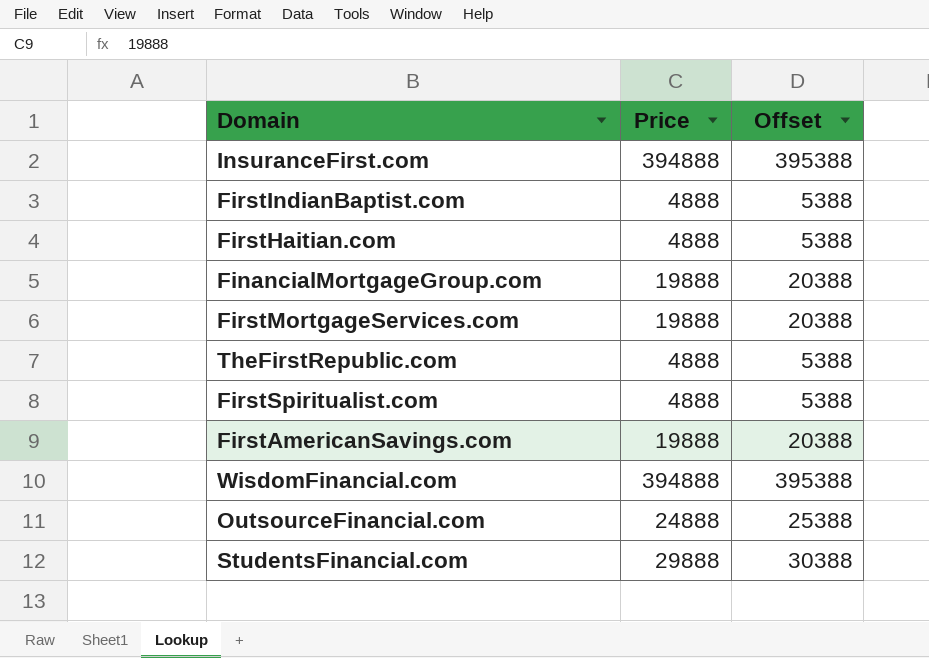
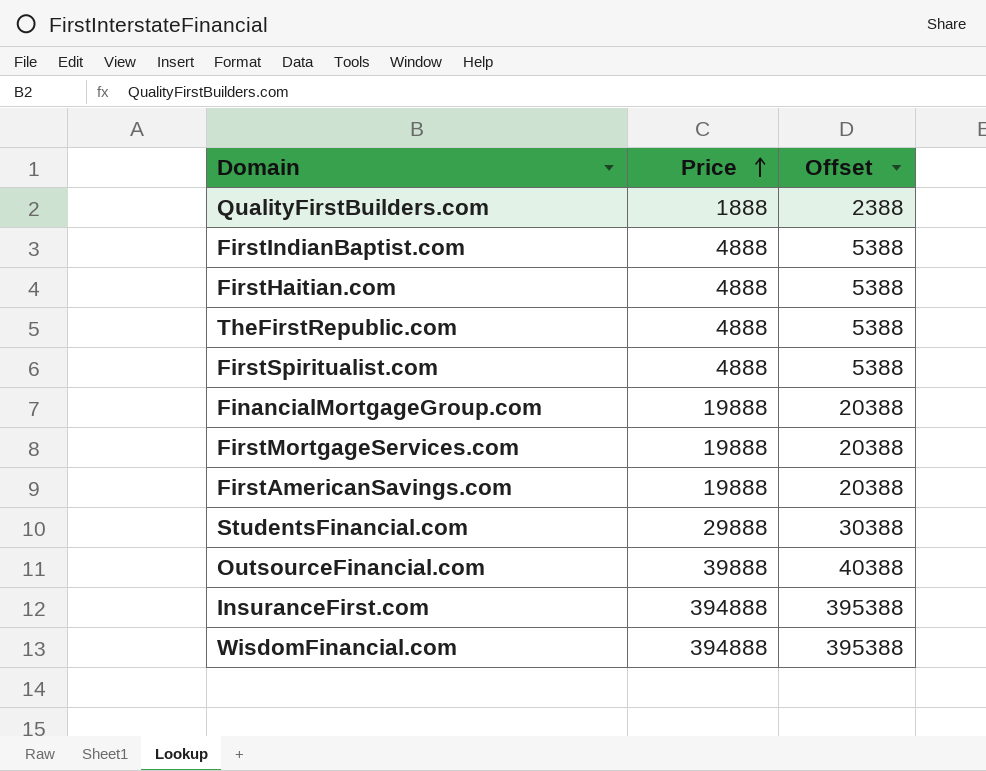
row order: none -> Price ascending
row QualityFirstBuilders.com: none -> 1888 | 2388
OutsourceFinancial.com | Price: 24888 -> 39888
OutsourceFinancial.com | Offset: 25388 -> 40388

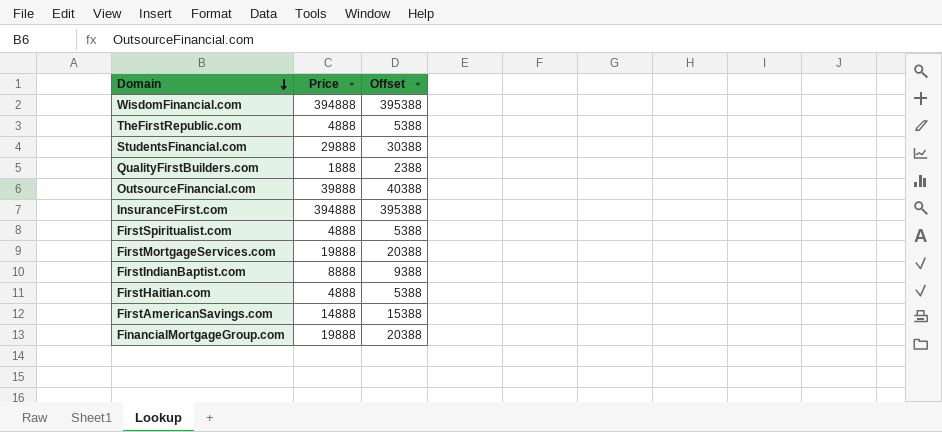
row order: Price ascending -> Domain descending
FirstIndianBaptist.com | Price: 4888 -> 8888
FirstIndianBaptist.com | Offset: 5388 -> 9388
FirstAmericanSavings.com | Price: 19888 -> 14888
FirstAmericanSavings.com | Offset: 20388 -> 15388

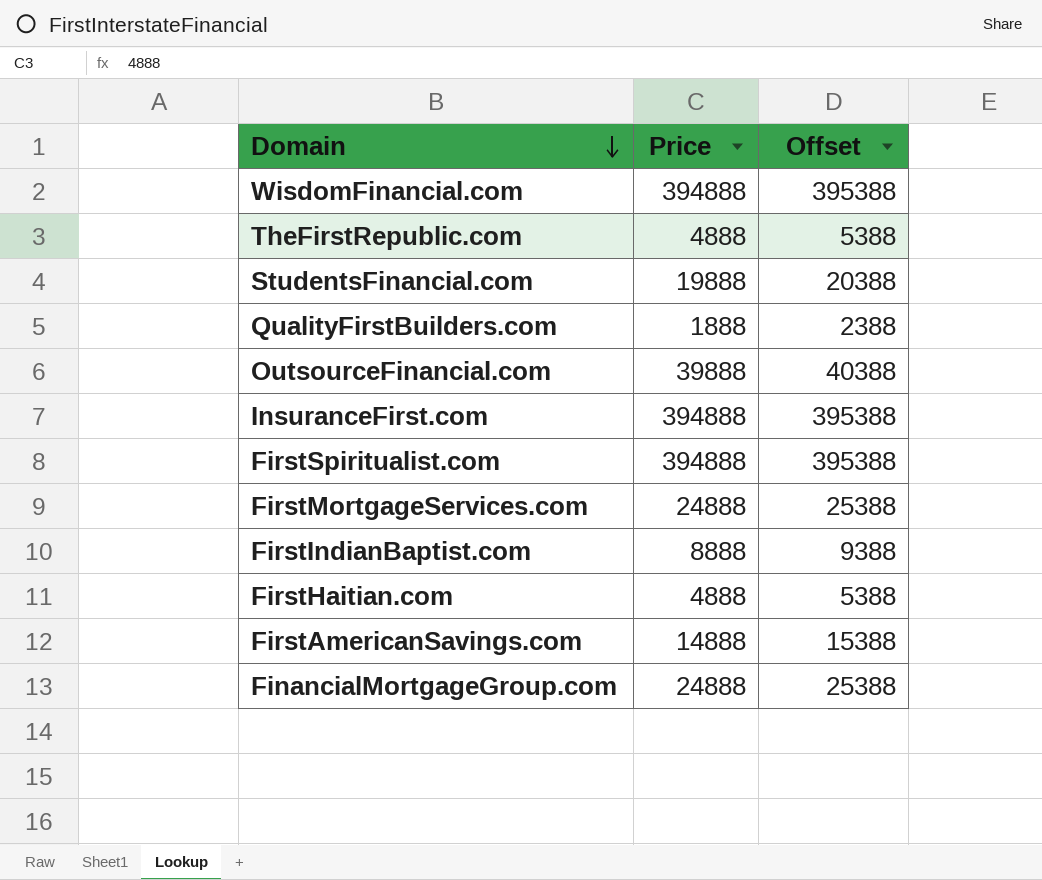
StudentsFinancial.com | Price: 29888 -> 19888
StudentsFinancial.com | Offset: 30388 -> 20388
FirstSpiritualist.com | Price: 4888 -> 394888
FirstSpiritualist.com | Offset: 5388 -> 395388
FirstMortgageServices.com | Price: 19888 -> 24888
FirstMortgageServices.com | Offset: 20388 -> 25388
FinancialMortgageGroup.com | Price: 19888 -> 24888
FinancialMortgageGroup.com | Offset: 20388 -> 25388

